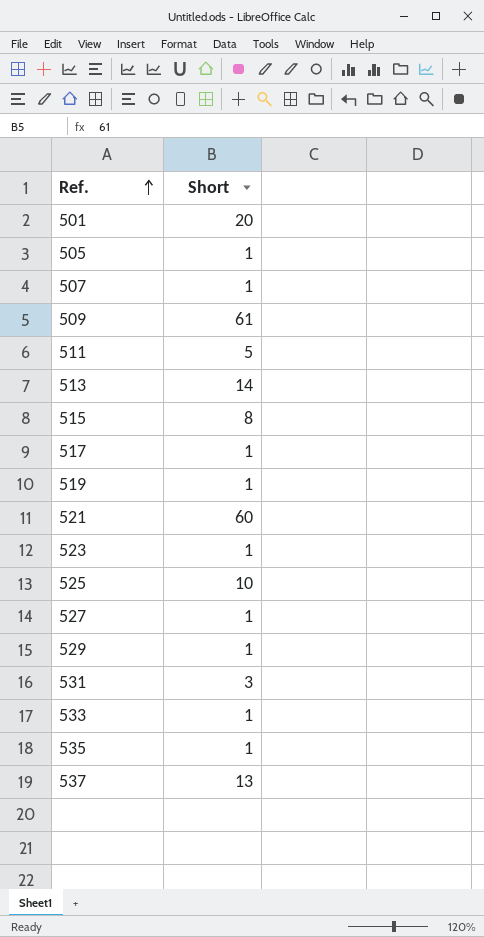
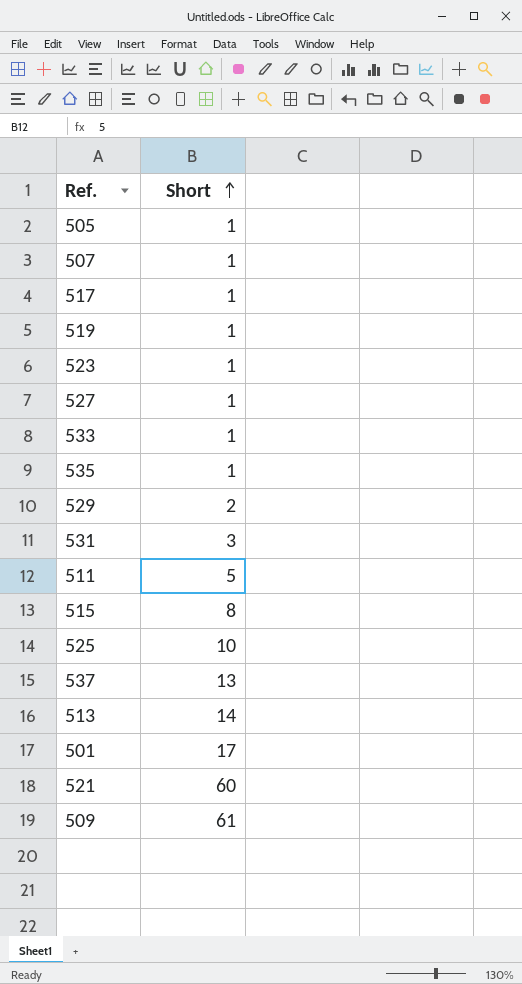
row order: Ref. ascending -> Short ascending
529 | Short: 1 -> 2
501 | Short: 20 -> 17

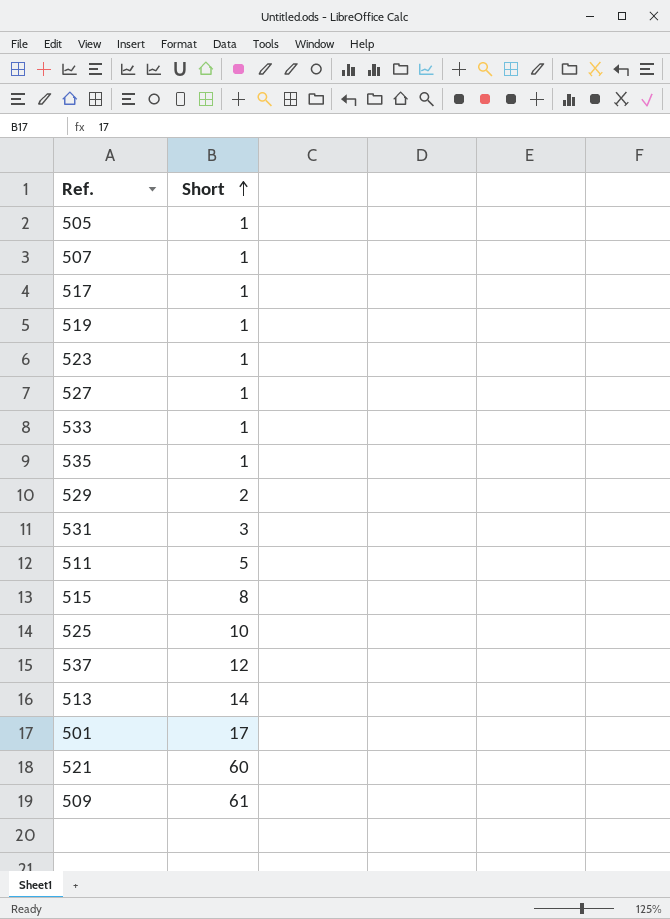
537 | Short: 13 -> 12

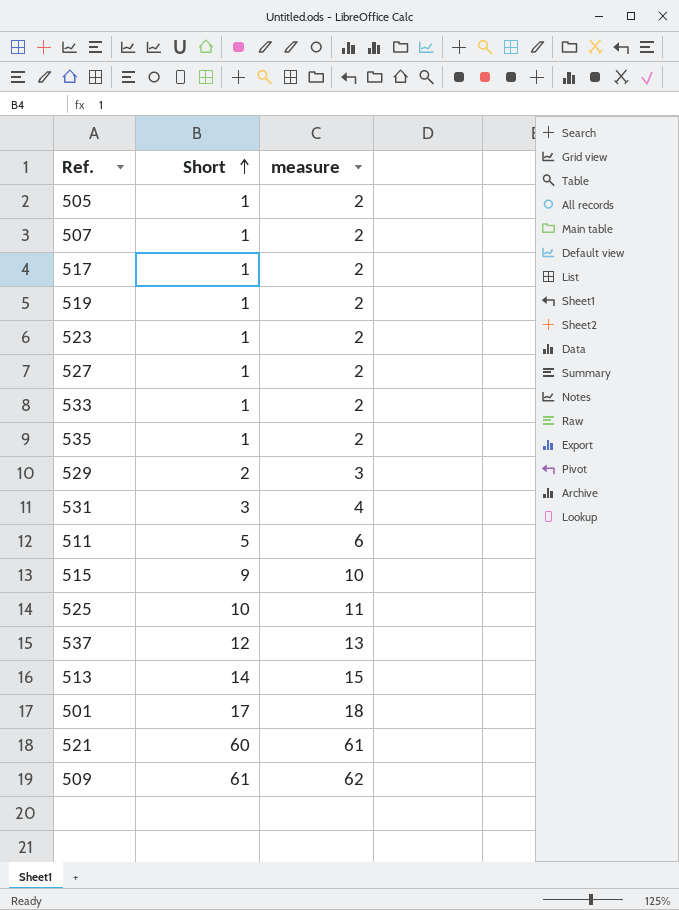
column measure | formula: none -> [Short] + 1
515 | Short: 8 -> 9

